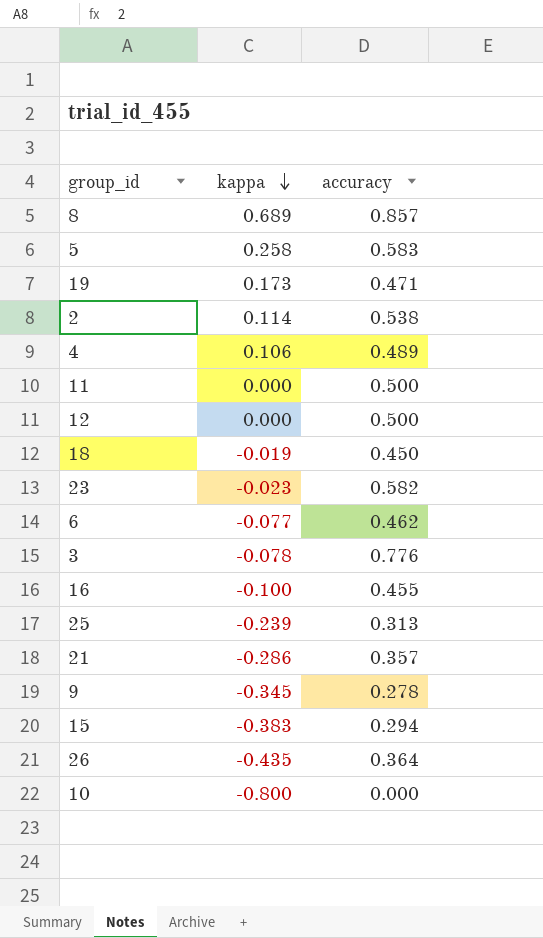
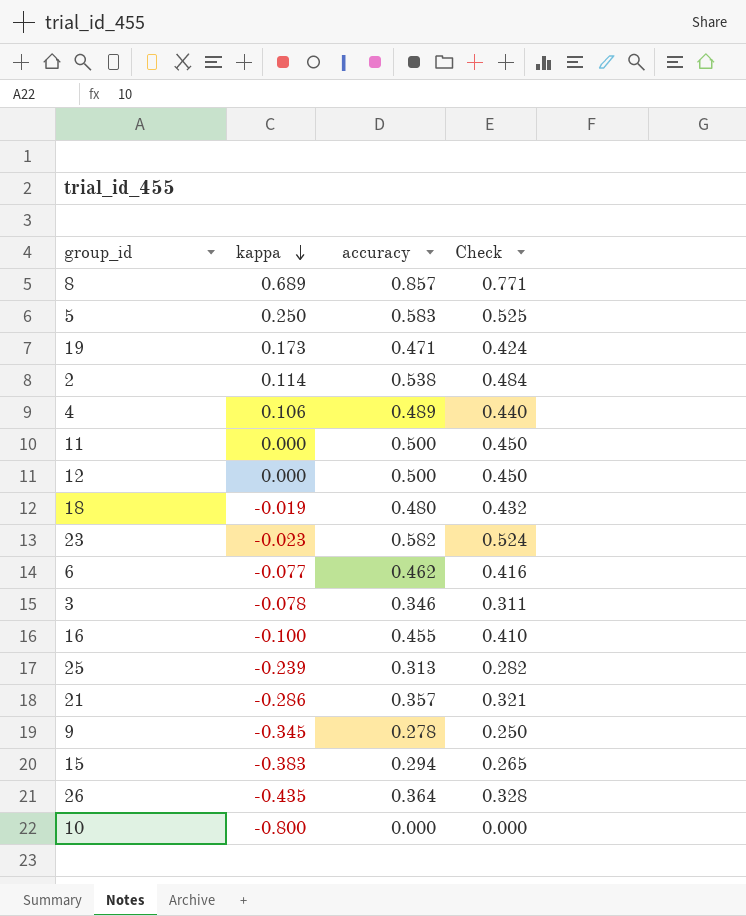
column Check | formula: none -> [accuracy] * 0.9
5 | kappa: 0.258 -> 0.250
18 | accuracy: 0.450 -> 0.480
3 | accuracy: 0.776 -> 0.346

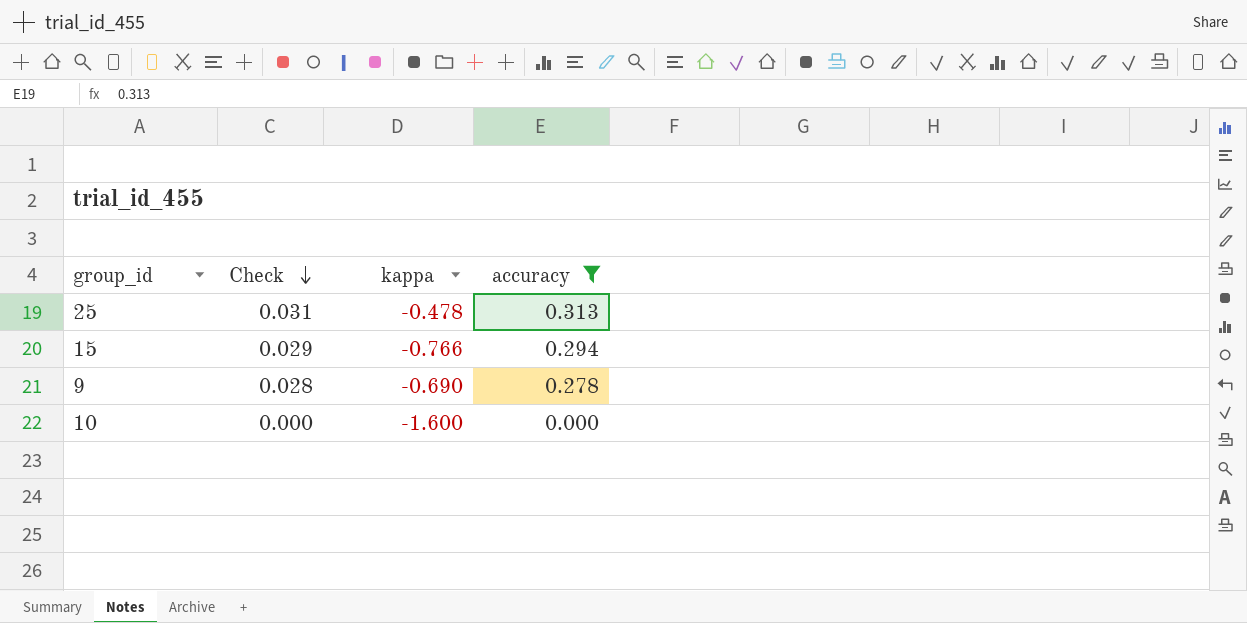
filter: none -> accuracy <= 0.313
row order: kappa descending -> Check descending
column Check | formula: [accuracy] * 0.9 -> [accuracy] * 0.1
column Check | position: 4 -> 2
25 | kappa: -0.239 -> -0.478
15 | kappa: -0.383 -> -0.766
9 | kappa: -0.345 -> -0.690
10 | kappa: -0.800 -> -1.600

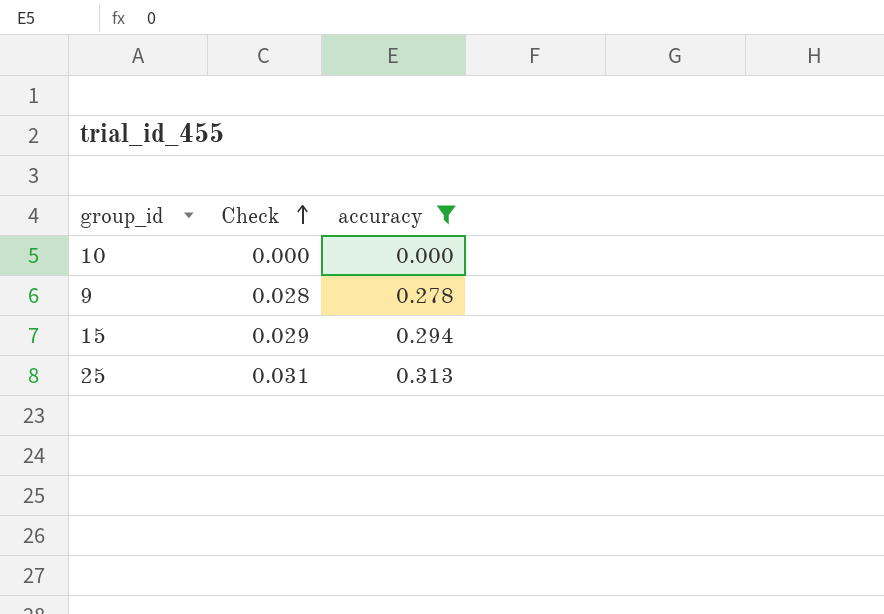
row order: Check descending -> Check ascending
column kappa | position: 3 -> none

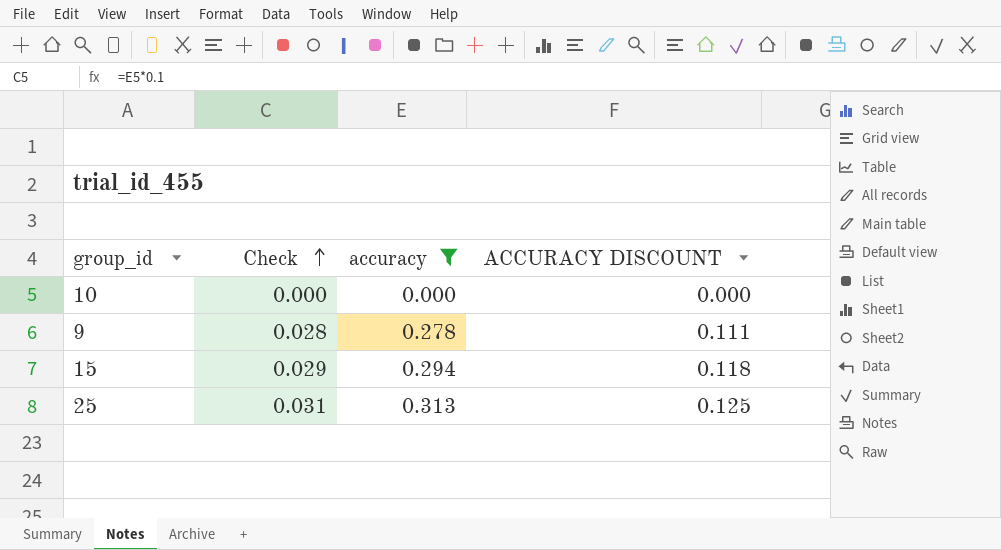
column ACCURACY DISCOUNT | formula: none -> [accuracy] * 0.4

